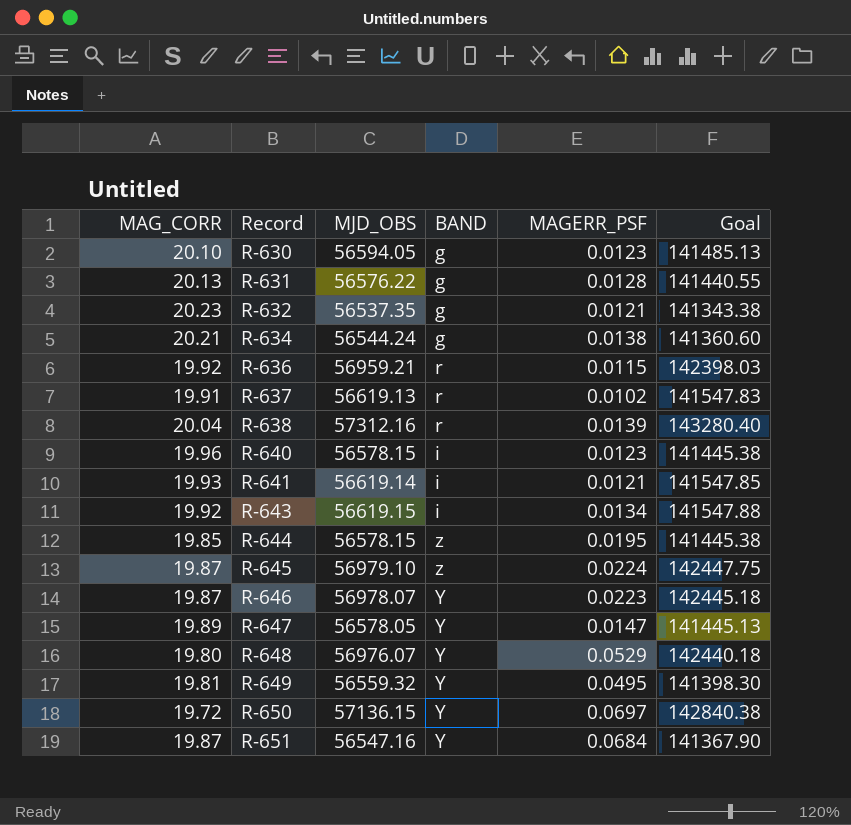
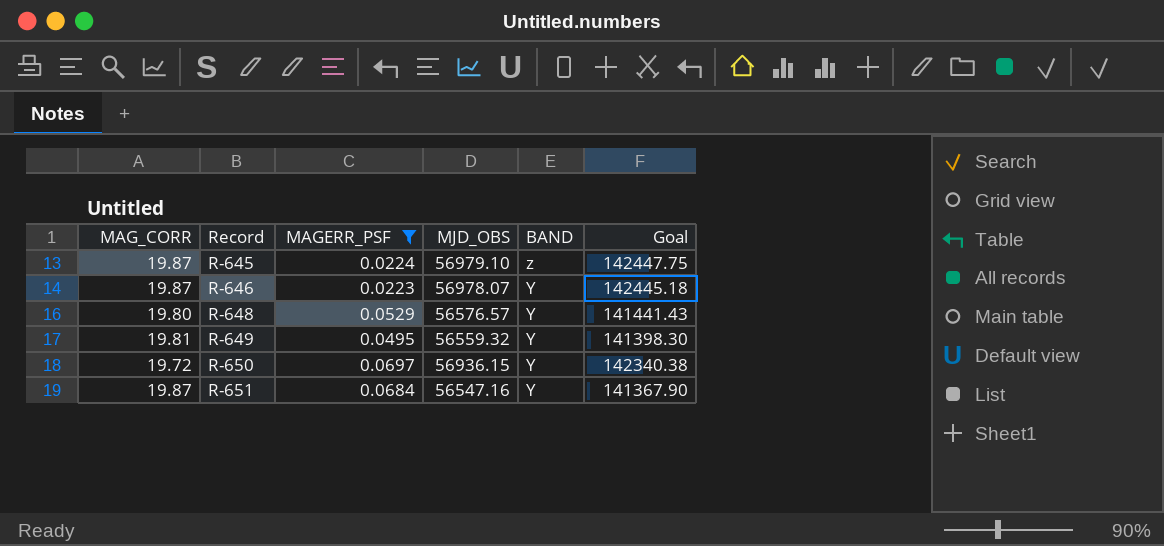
filter: none -> MAGERR_PSF >= 0.0223
column MAGERR_PSF | position: 5 -> 3
R-648 | MJD_OBS: 56976.07 -> 56576.57
R-648 | Goal: 142440.18 -> 141441.43
R-650 | MJD_OBS: 57136.15 -> 56936.15
R-650 | Goal: 142840.38 -> 142340.38

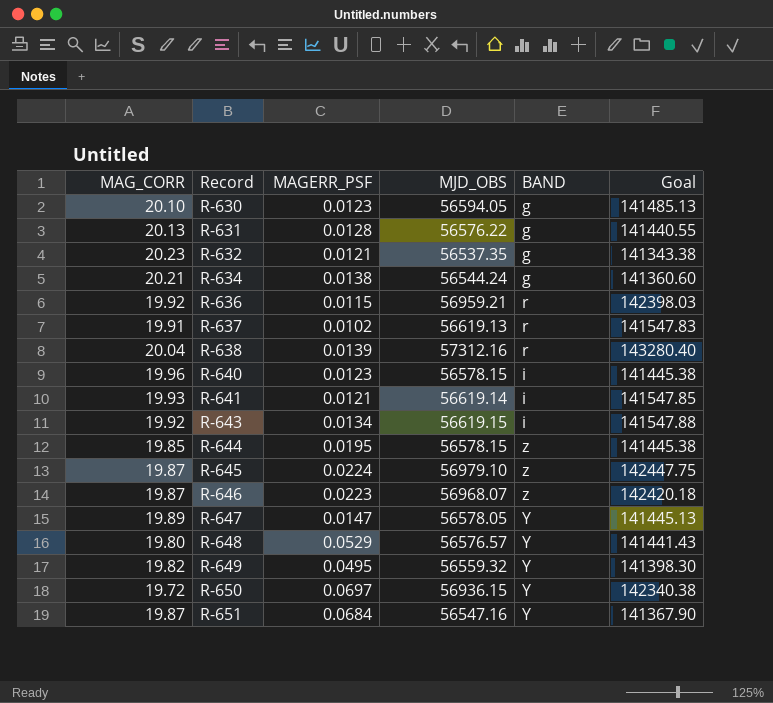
filter: MAGERR_PSF >= 0.0223 -> none
R-646 | MJD_OBS: 56978.07 -> 56968.07
R-646 | BAND: Y -> z
R-646 | Goal: 142445.18 -> 142420.18
R-649 | MAG_CORR: 19.81 -> 19.82

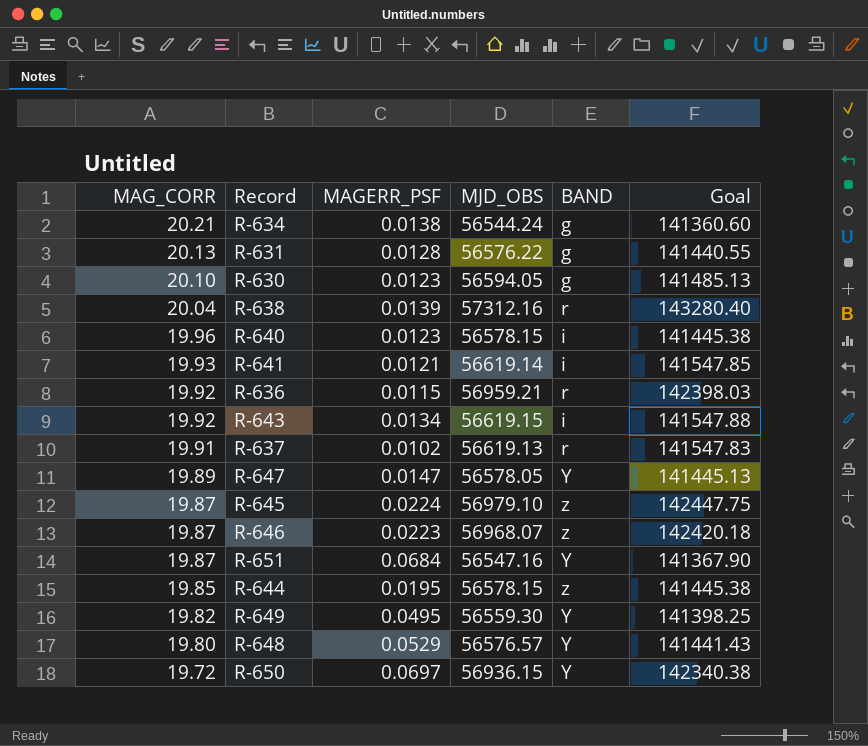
row order: Record ascending -> MAG_CORR descending
row R-632: 20.23 | 0.0121 | 56537.35 | g | 141343.38 -> none
R-649 | MJD_OBS: 56559.32 -> 56559.30
R-649 | Goal: 141398.30 -> 141398.25

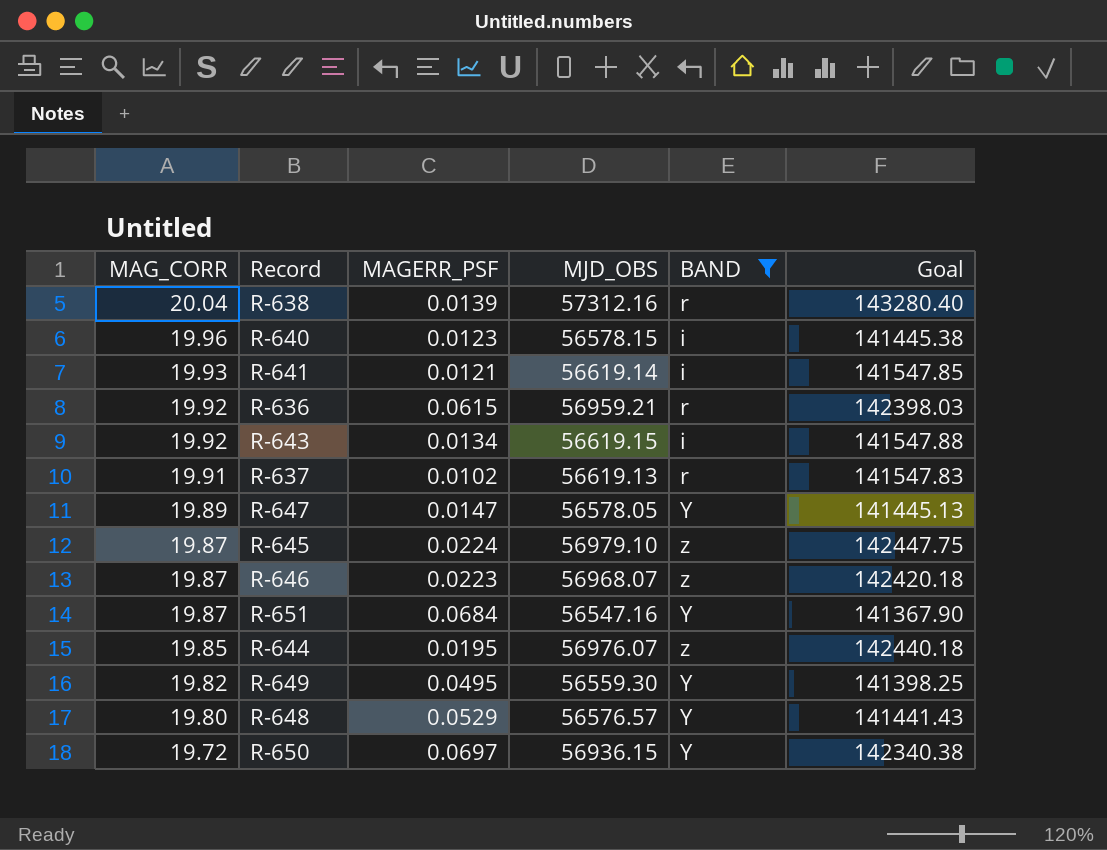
filter: none -> BAND != g
R-636 | MAGERR_PSF: 0.0115 -> 0.0615
R-644 | MJD_OBS: 56578.15 -> 56976.07
R-644 | Goal: 141445.38 -> 142440.18

